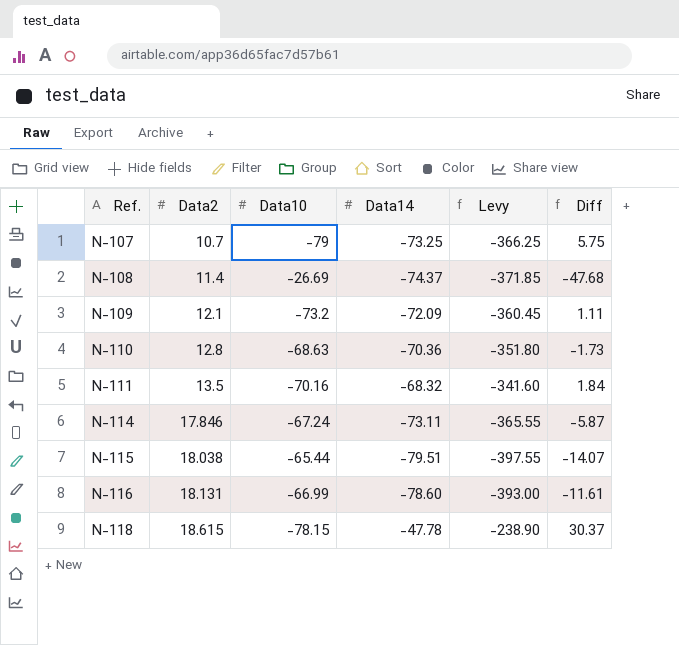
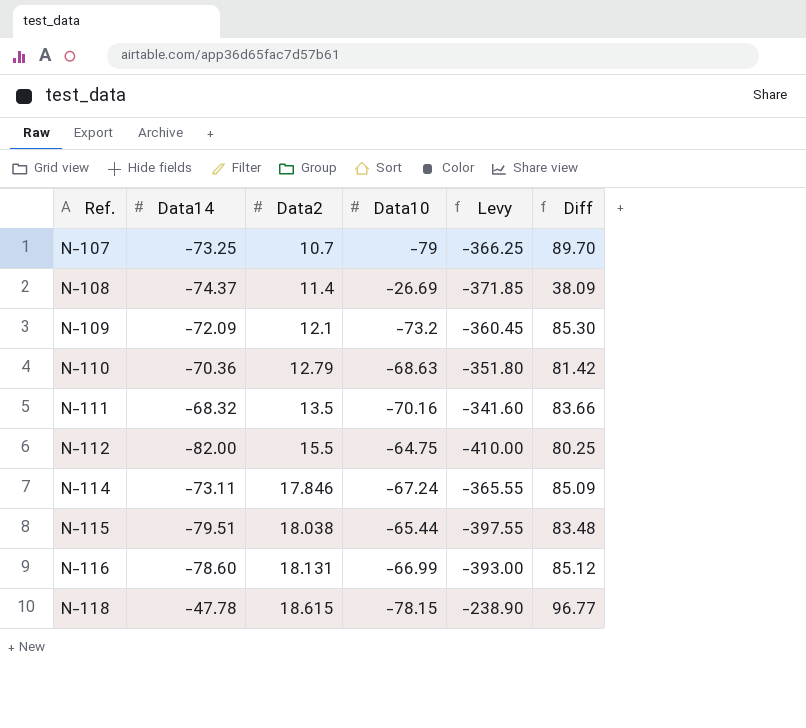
column Data14 | position: 4 -> 2
column Diff | formula: [Data14] - [Data10] -> [Data2] - [Data10]
N-110 | Data2: 12.8 -> 12.79
row N-112: none -> -82.00 | 15.5 | -64.75 | -410.00 | 80.25

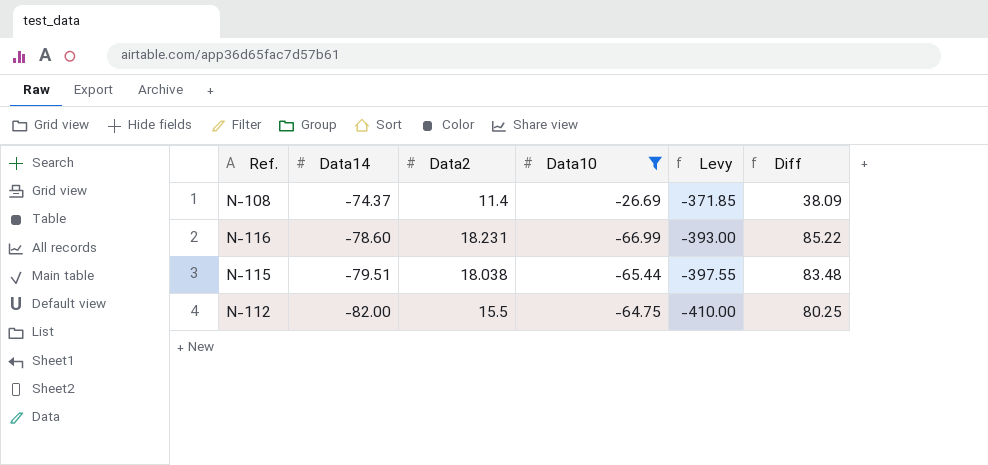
filter: none -> Data10 >= -66.99
row order: Ref. ascending -> Data14 descending
N-116 | Data2: 18.131 -> 18.231
N-116 | Diff: 85.12 -> 85.22

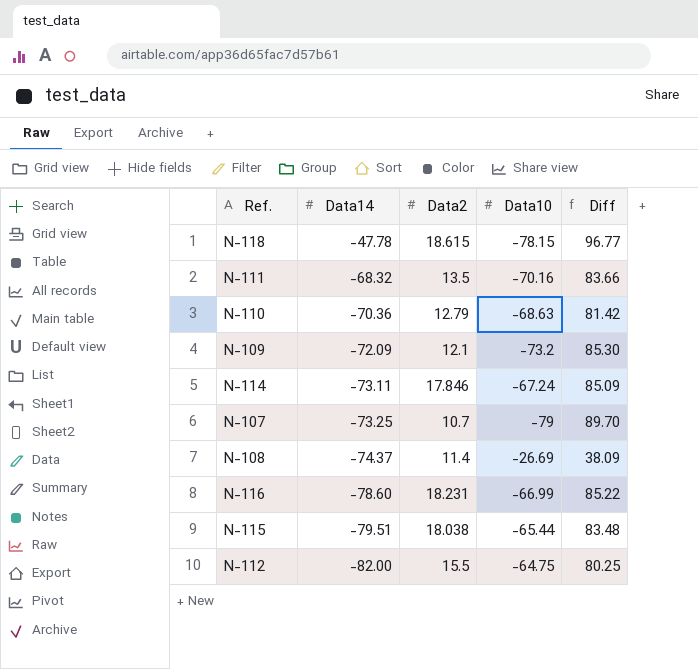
filter: Data10 >= -66.99 -> none
column Levy | formula: [Data14] * 5 -> none

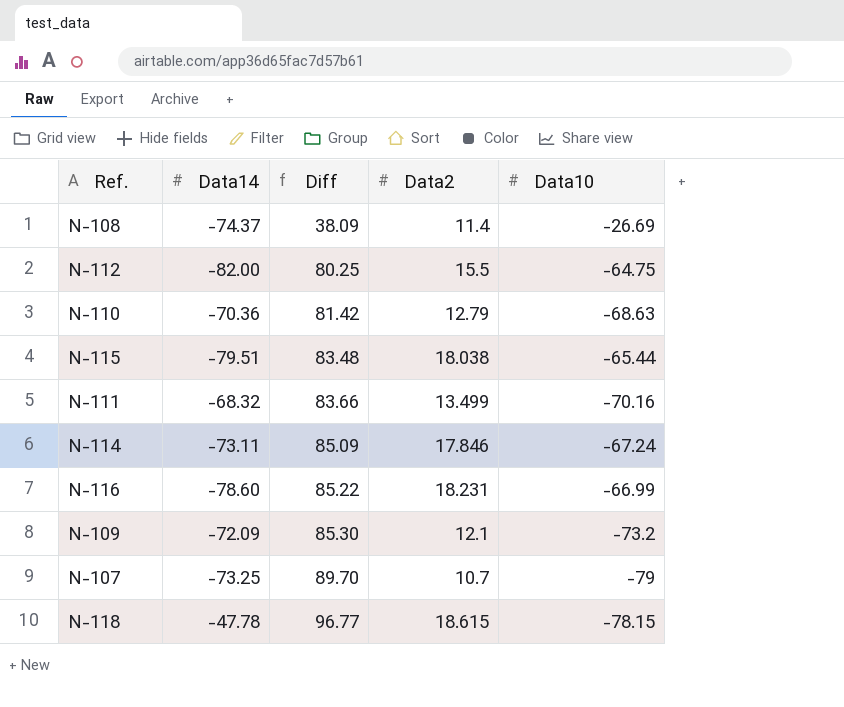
row order: Data14 descending -> Diff ascending
column Diff | position: 5 -> 3
N-111 | Data2: 13.5 -> 13.499

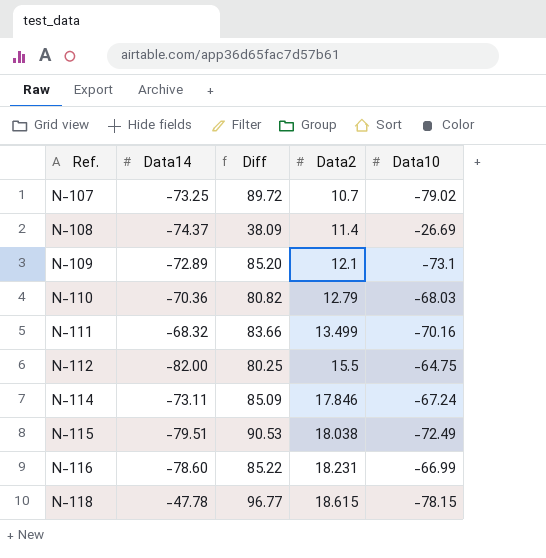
row order: Diff ascending -> Ref. ascending
N-107 | Diff: 89.70 -> 89.72
N-107 | Data10: -79 -> -79.02
N-109 | Data14: -72.09 -> -72.89
N-109 | Diff: 85.30 -> 85.20
N-109 | Data10: -73.2 -> -73.1
N-110 | Diff: 81.42 -> 80.82
N-110 | Data10: -68.63 -> -68.03
N-115 | Diff: 83.48 -> 90.53
N-115 | Data10: -65.44 -> -72.49

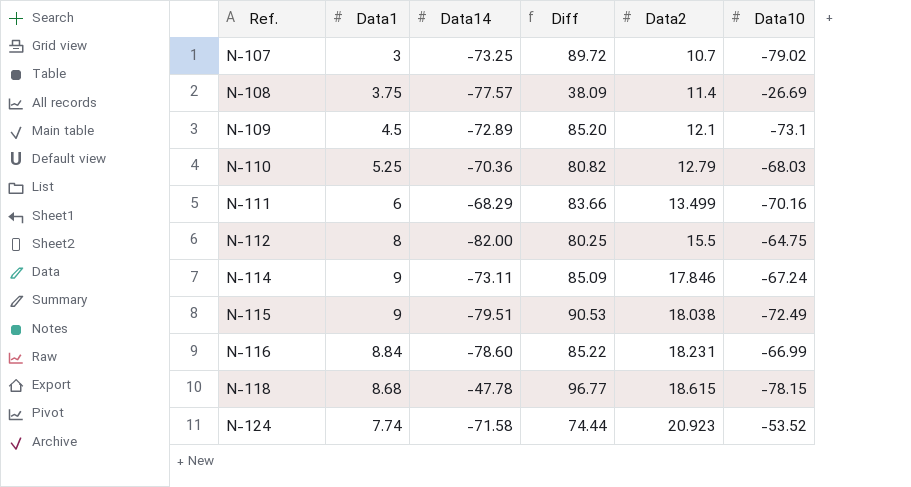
column Data1 | position: none -> 2
N-108 | Data14: -74.37 -> -77.57
N-111 | Data14: -68.32 -> -68.29
row N-124: none -> 7.74 | -71.58 | 74.44 | 20.923 | -53.52

